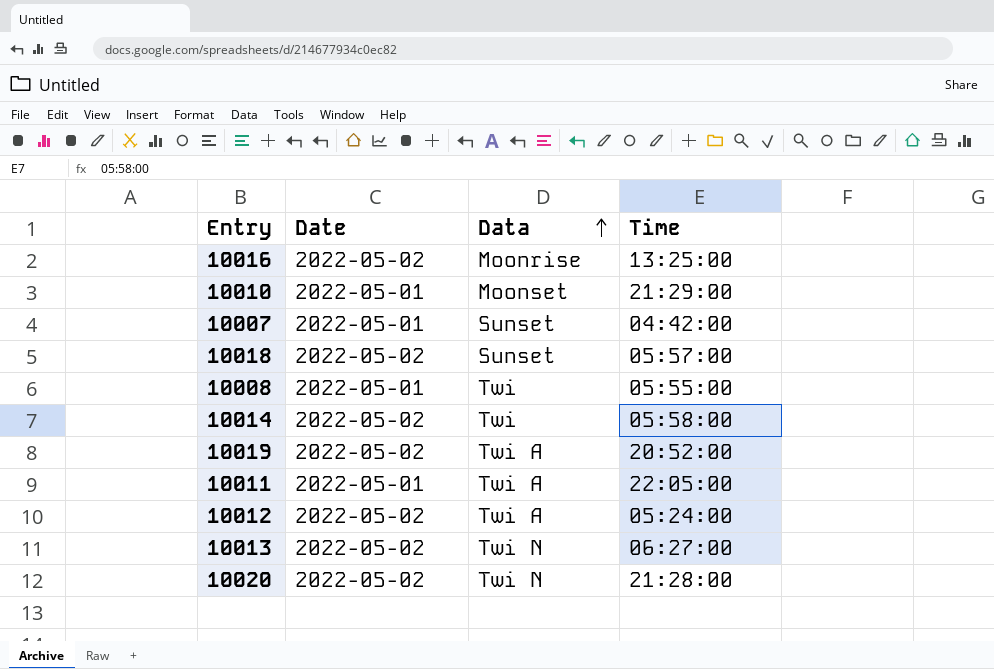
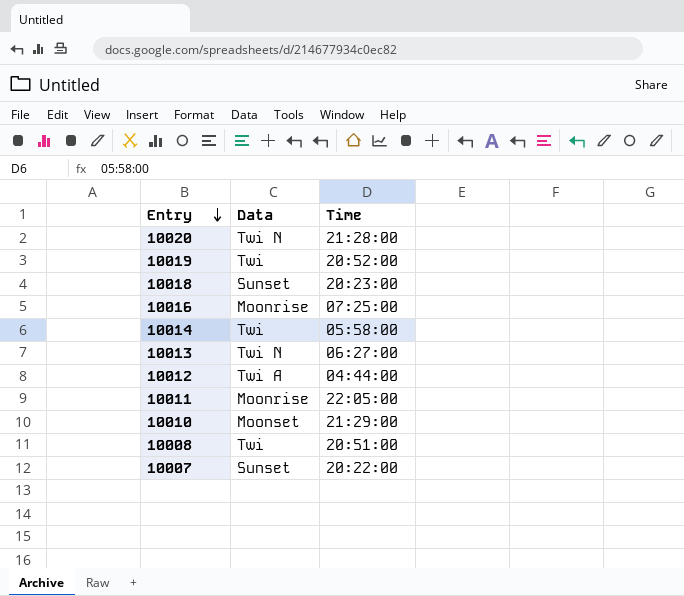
row order: Data ascending -> Entry descending
column Date | position: 2 -> none
10019 | Data: Twi A -> Twi
10018 | Time: 05:57:00 -> 20:23:00
10016 | Time: 13:25:00 -> 07:25:00
10012 | Time: 05:24:00 -> 04:44:00
10011 | Data: Twi A -> Moonrise
10008 | Time: 05:55:00 -> 20:51:00
10007 | Time: 04:42:00 -> 20:22:00

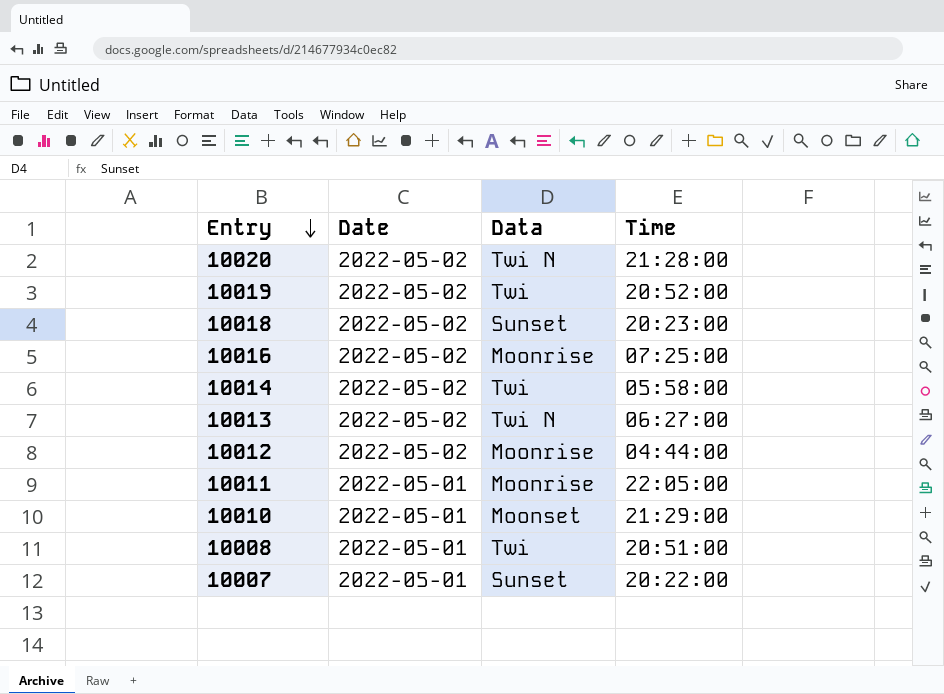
column Date | position: none -> 2
10012 | Data: Twi A -> Moonrise

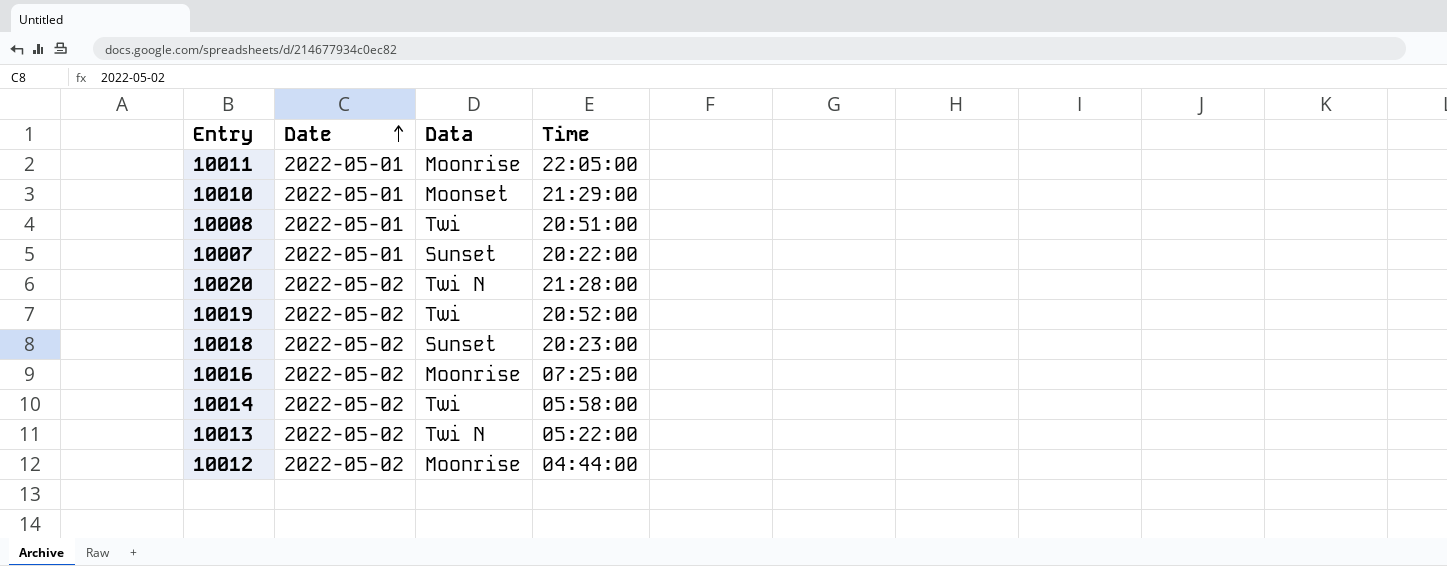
row order: Entry descending -> Date ascending
10013 | Time: 06:27:00 -> 05:22:00

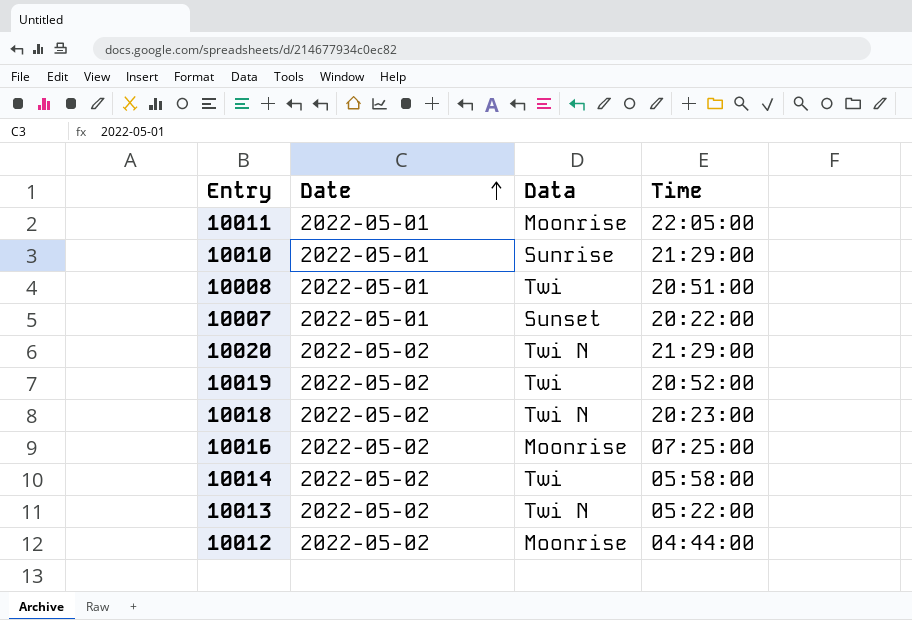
10010 | Data: Moonset -> Sunrise
10020 | Time: 21:28:00 -> 21:29:00
10018 | Data: Sunset -> Twi N

